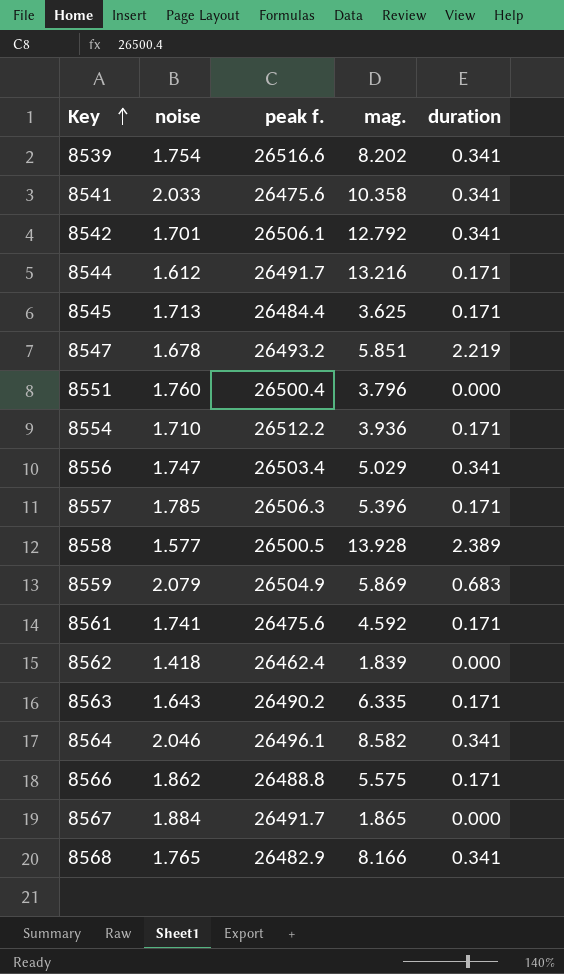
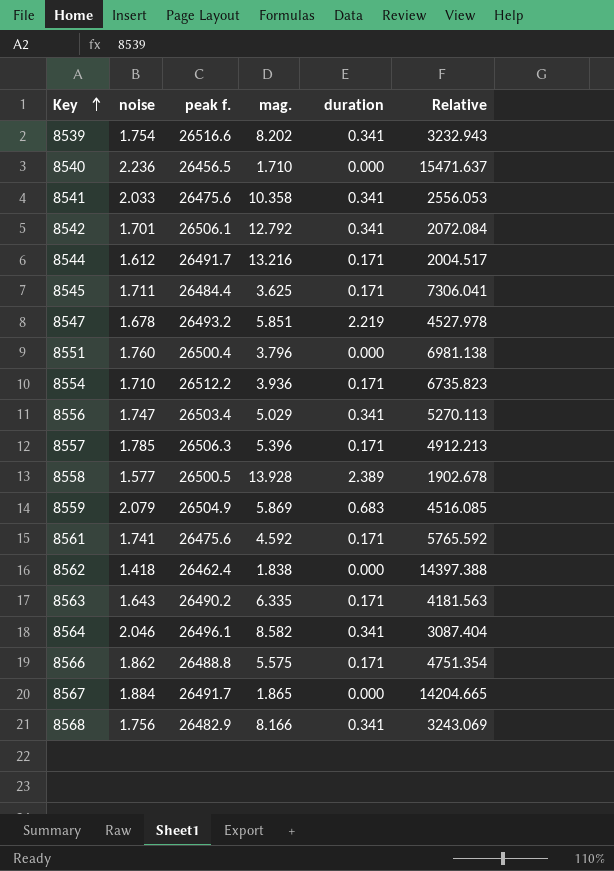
column Relative | formula: none -> [peak f.] / [mag.]
row 8540: none -> 2.236 | 26456.5 | 1.710 | 0.000 | 15471.637
8545 | noise: 1.713 -> 1.711
8562 | mag.: 1.839 -> 1.838
8568 | noise: 1.765 -> 1.756

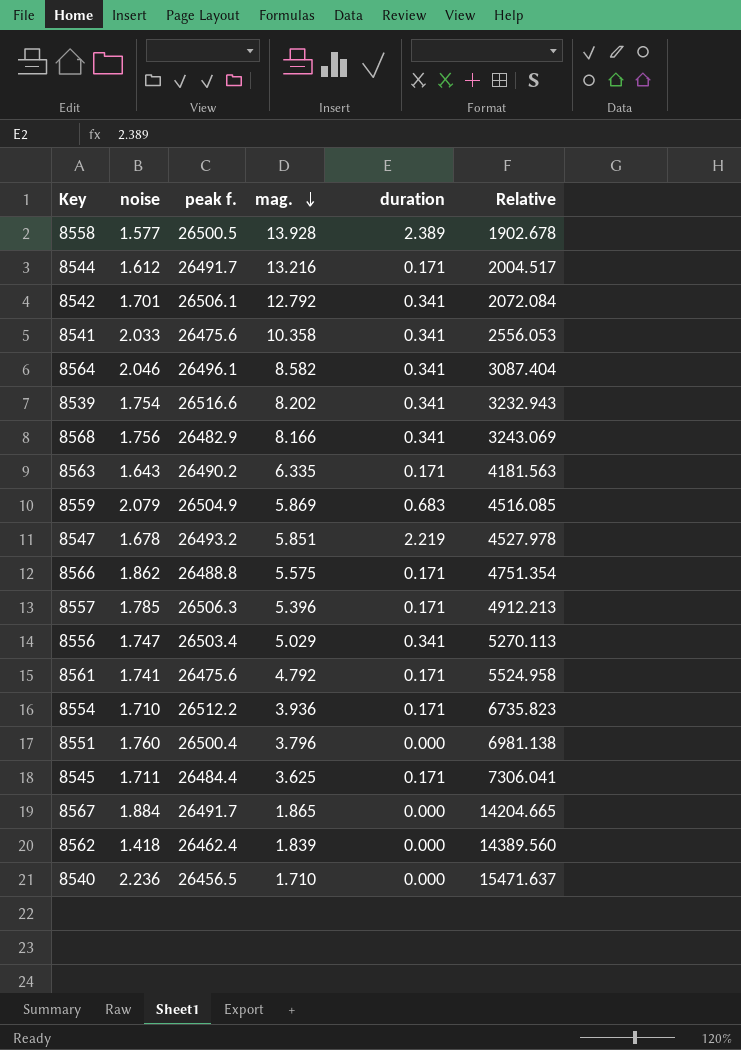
row order: Key ascending -> mag. descending
8561 | mag.: 4.592 -> 4.792
8561 | Relative: 5765.592 -> 5524.958
8562 | mag.: 1.838 -> 1.839
8562 | Relative: 14397.388 -> 14389.560

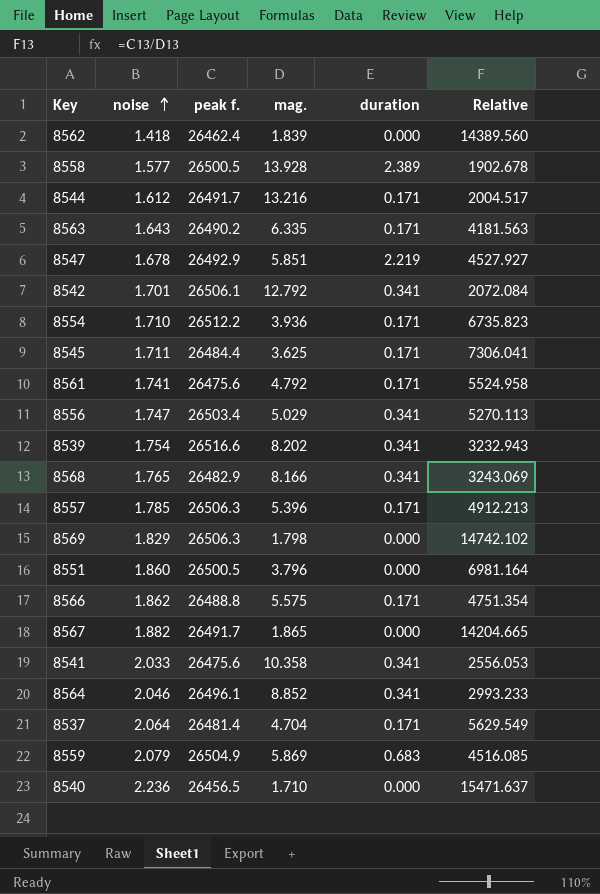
row order: mag. descending -> noise ascending
8547 | peak f.: 26493.2 -> 26492.9
8547 | Relative: 4527.978 -> 4527.927
8568 | noise: 1.756 -> 1.765
row 8569: none -> 1.829 | 26506.3 | 1.798 | 0.000 | 14742.102
8551 | noise: 1.760 -> 1.860
8551 | peak f.: 26500.4 -> 26500.5
8551 | Relative: 6981.138 -> 6981.164
8567 | noise: 1.884 -> 1.882
8564 | mag.: 8.582 -> 8.852
8564 | Relative: 3087.404 -> 2993.233
row 8537: none -> 2.064 | 26481.4 | 4.704 | 0.171 | 5629.549

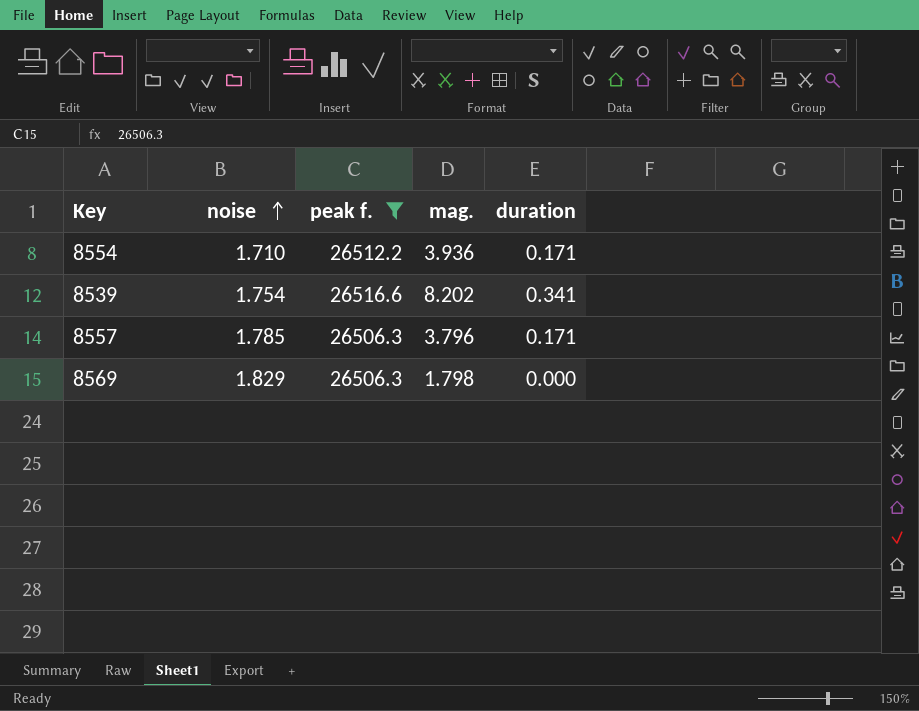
filter: none -> peak f. >= 26506.3
column Relative | formula: [peak f.] / [mag.] -> none
8557 | mag.: 5.396 -> 3.796

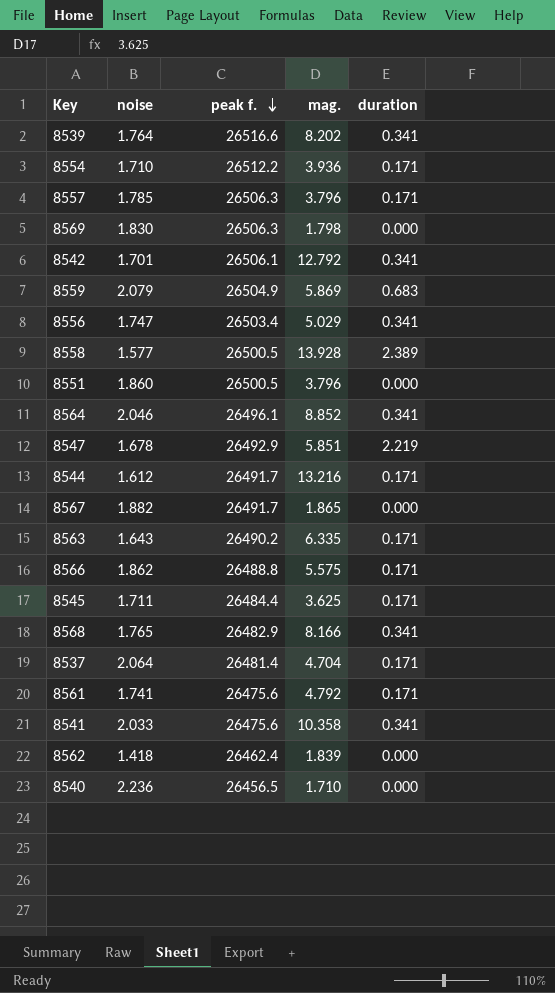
filter: peak f. >= 26506.3 -> none
row order: noise ascending -> peak f. descending
8539 | noise: 1.754 -> 1.764
8569 | noise: 1.829 -> 1.830

